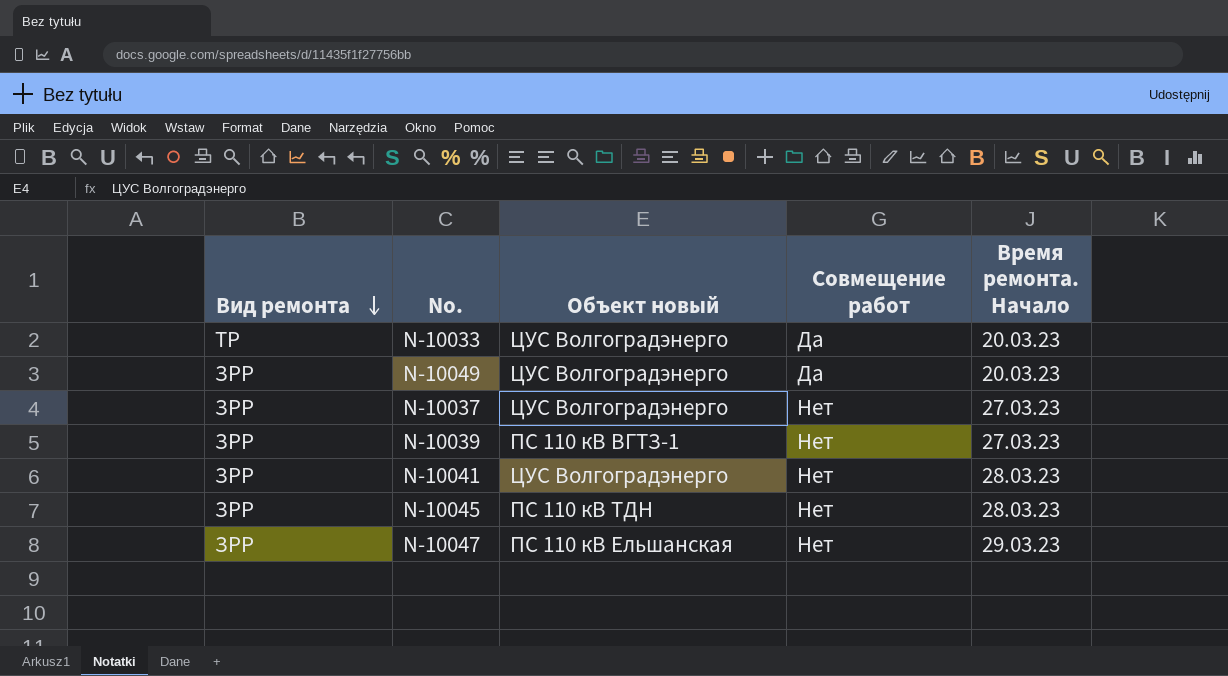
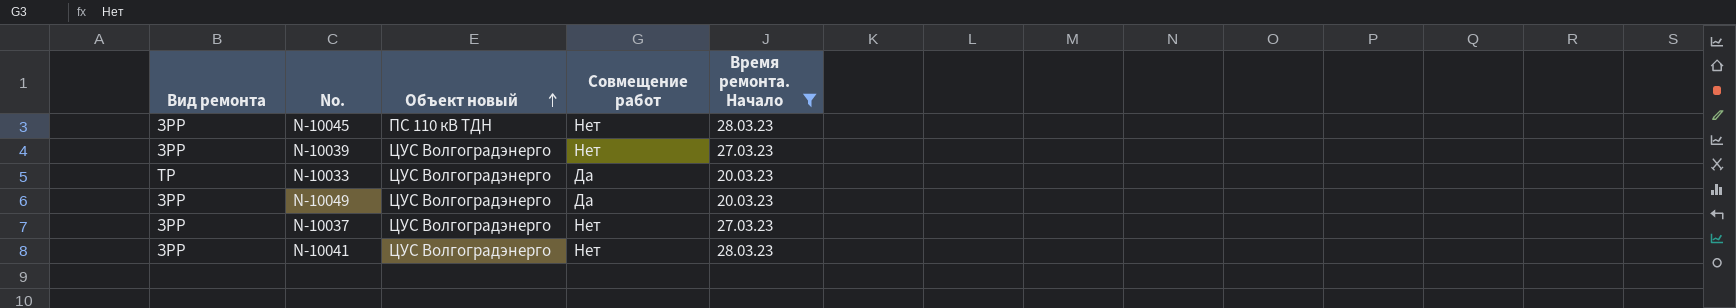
filter: none -> Время ремонта. Начало != 29.03.23
row order: Вид ремонта descending -> Объект новый ascending
N-10039 | Объект новый: ПС 110 кВ ВГТЗ-1 -> ЦУС Волгоградэнерго

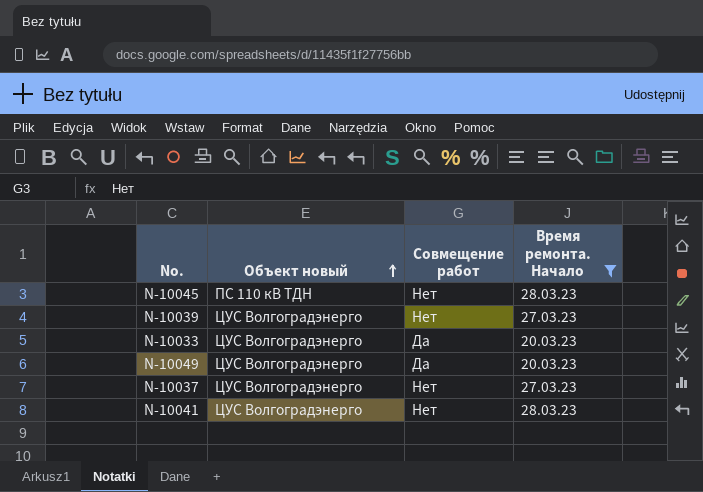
column Вид ремонта | position: 1 -> none

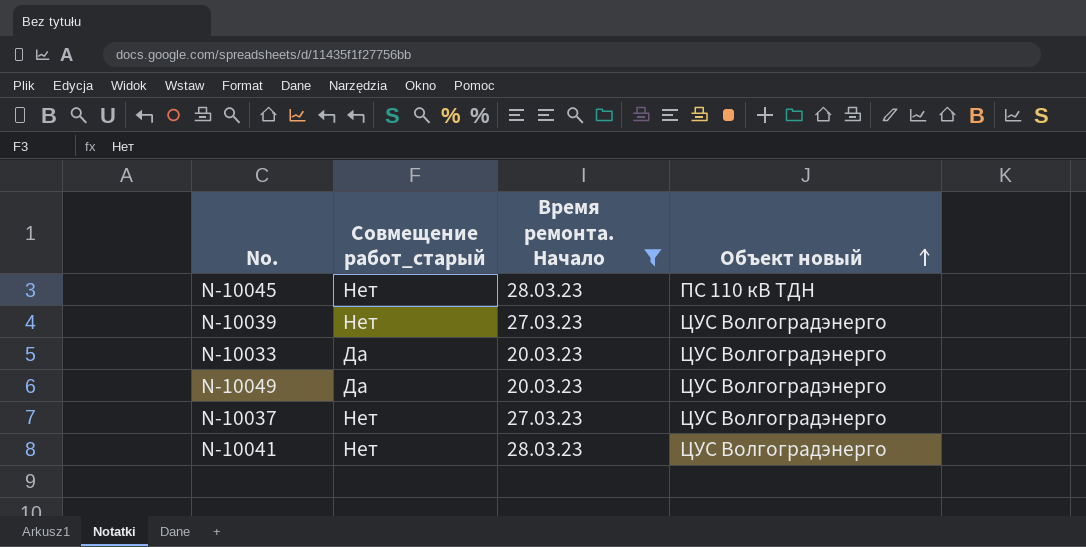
column name: Совмещение работ -> Совмещение работ_старый
column Объект новый | position: 2 -> 4

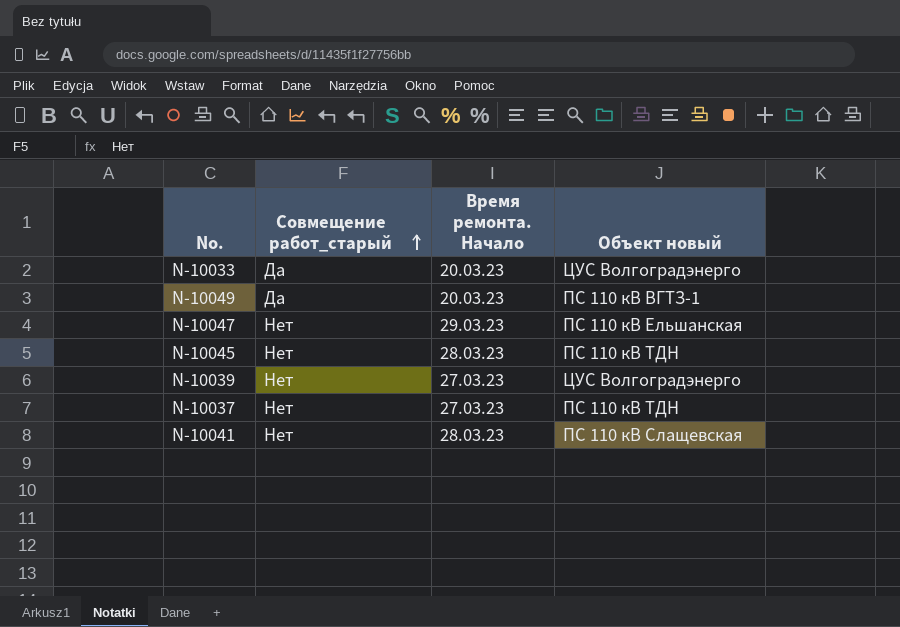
filter: Время ремонта. Начало != 29.03.23 -> none
row order: Объект новый ascending -> Совмещение работ_старый ascending
N-10049 | Объект новый: ЦУС Волгоградэнерго -> ПС 110 кВ ВГТЗ-1
N-10037 | Объект новый: ЦУС Волгоградэнерго -> ПС 110 кВ ТДН
N-10041 | Объект новый: ЦУС Волгоградэнерго -> ПС 110 кВ Слащевская

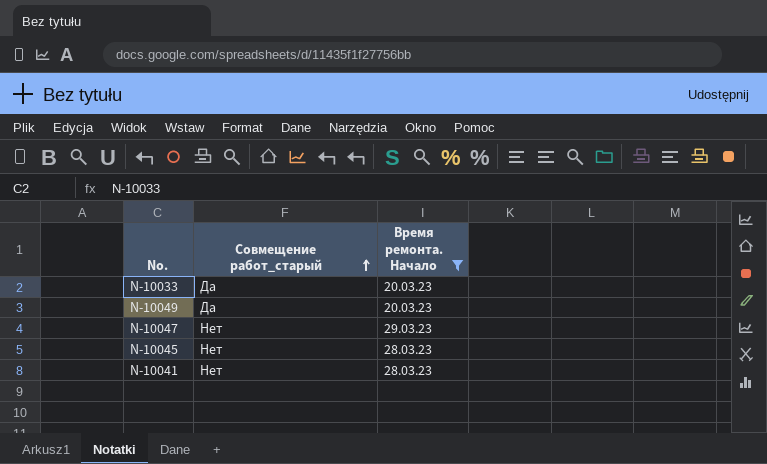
filter: none -> Время ремонта. Начало != 27.03.23
column Объект новый | position: 4 -> none

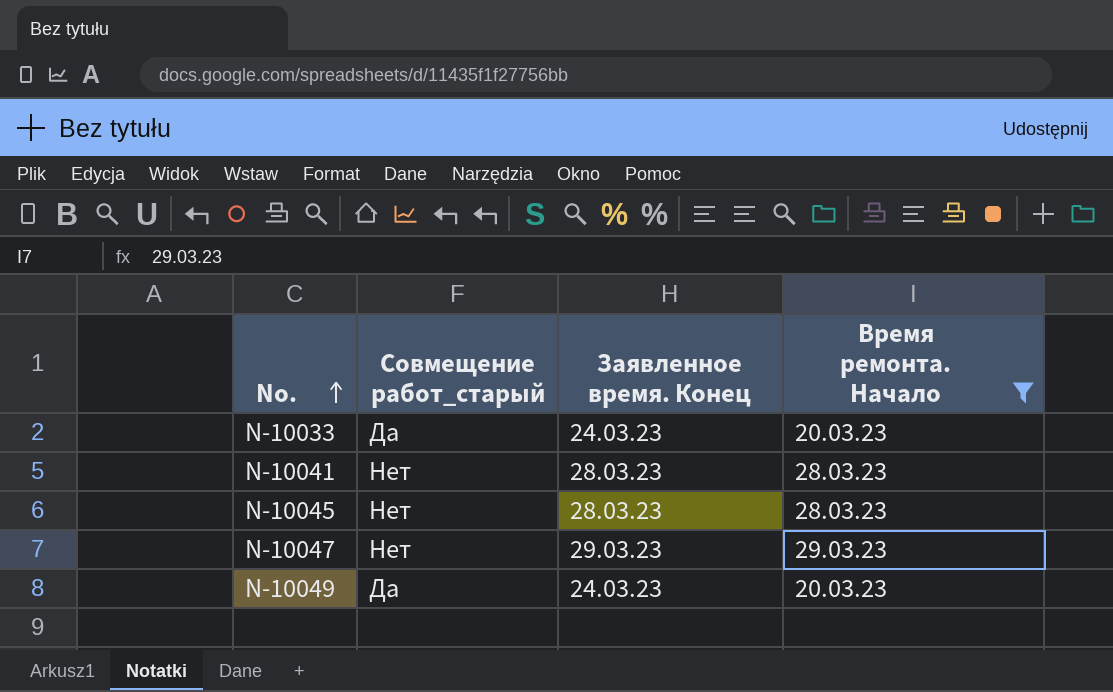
row order: Совмещение работ_старый ascending -> No. ascending
column Заявленное время. Конец | position: none -> 3

